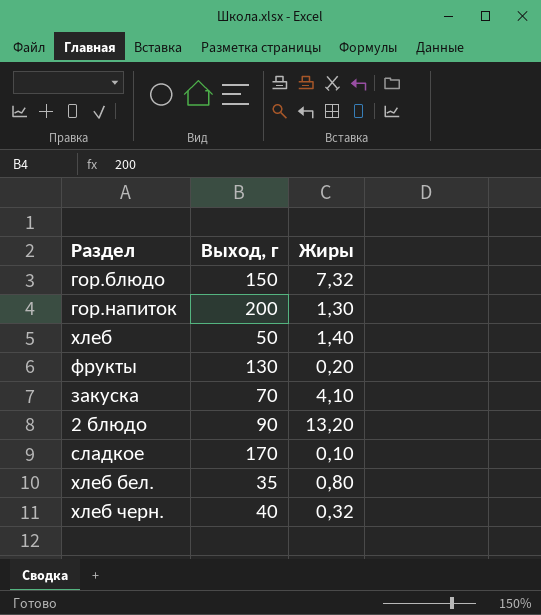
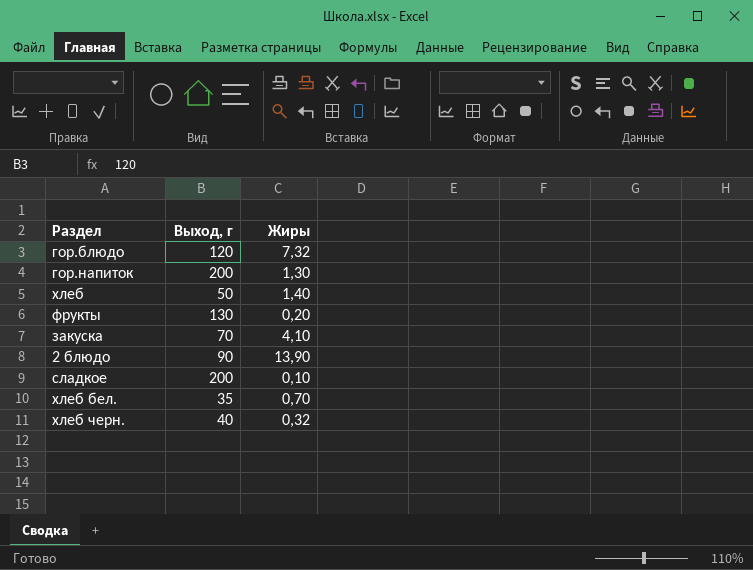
гор.блюдо | Выход, г: 150 -> 120
2 блюдо | Жиры: 13,20 -> 13,90
сладкое | Выход, г: 170 -> 200
хлеб бел. | Жиры: 0,80 -> 0,70

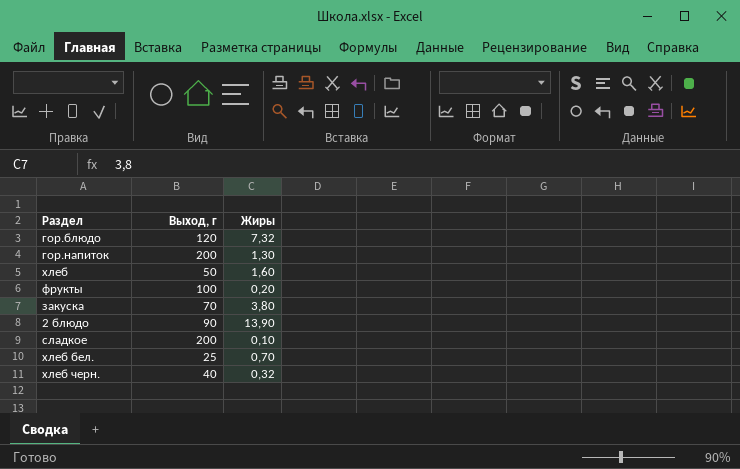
хлеб | Жиры: 1,40 -> 1,60
фрукты | Выход, г: 130 -> 100
закуска | Жиры: 4,10 -> 3,80
хлеб бел. | Выход, г: 35 -> 25

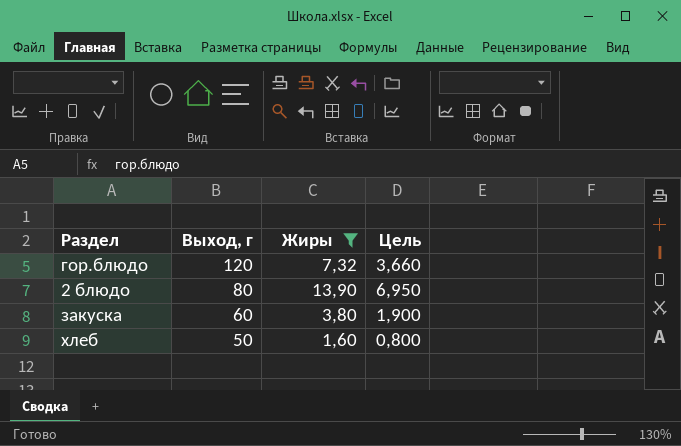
filter: none -> Жиры >= 1,60
row order: none -> Выход, г descending
column Цель | formula: none -> [Жиры] * 0,5
2 блюдо | Выход, г: 90 -> 80
закуска | Выход, г: 70 -> 60

